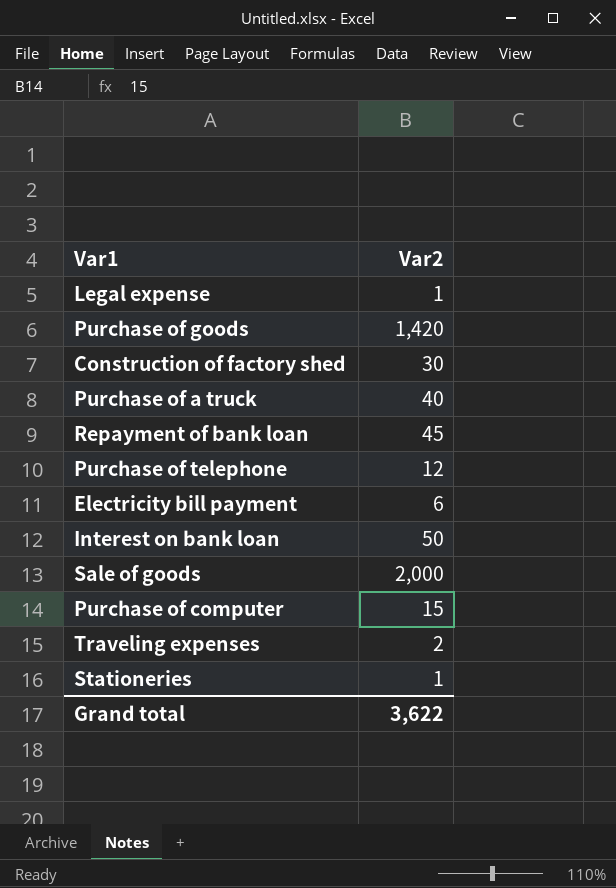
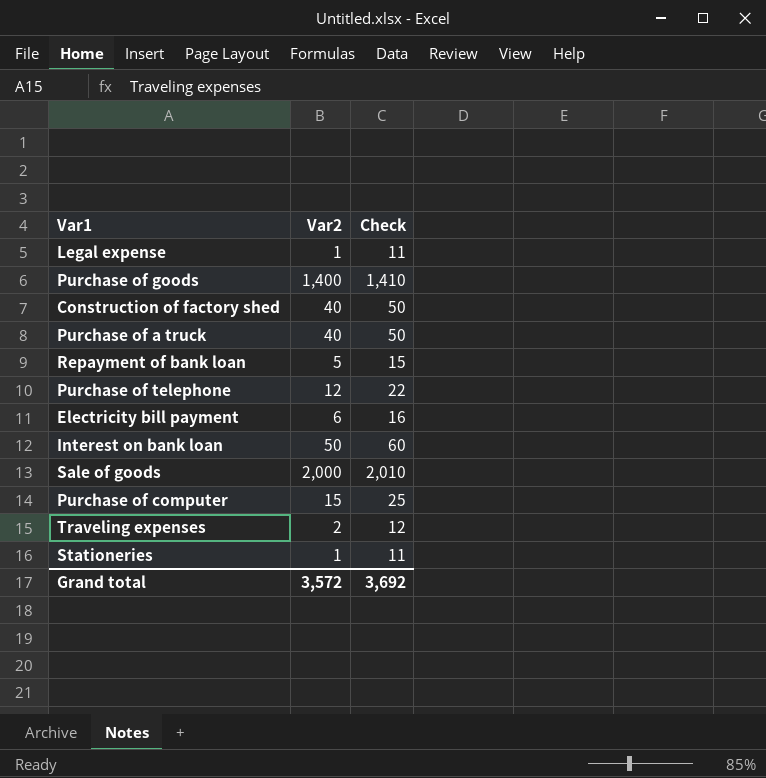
column Check | formula: none -> [Var2] + 10
Purchase of goods | Var2: 1,420 -> 1,400
Construction of factory shed | Var2: 30 -> 40
Repayment of bank loan | Var2: 45 -> 5
Grand total | Var2: 3,622 -> 3,572

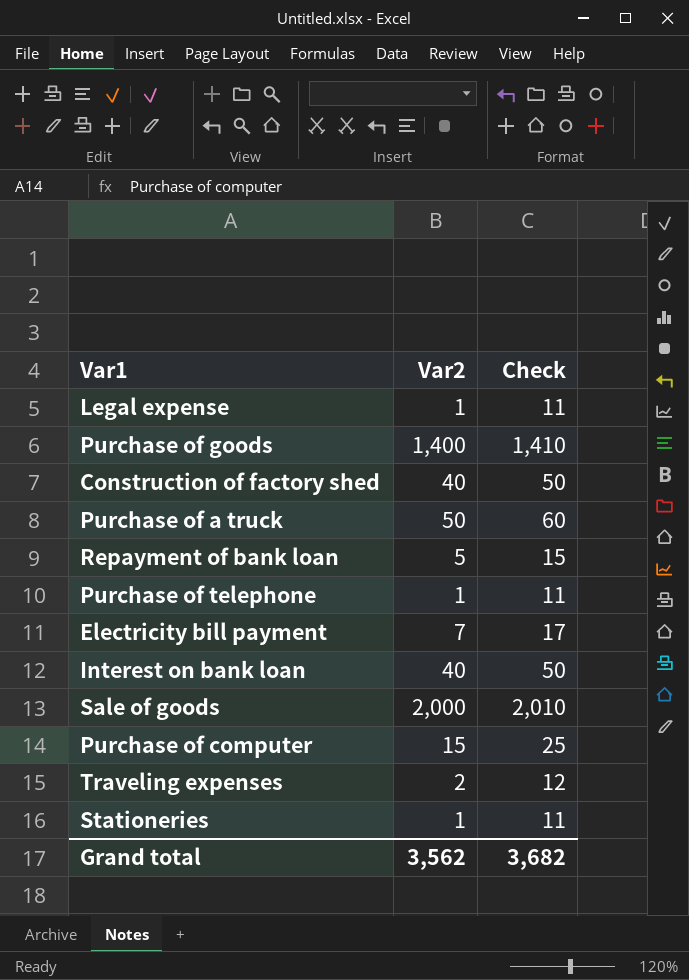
Purchase of a truck | Var2: 40 -> 50
Purchase of a truck | Check: 50 -> 60
Purchase of telephone | Var2: 12 -> 1
Purchase of telephone | Check: 22 -> 11
Electricity bill payment | Var2: 6 -> 7
Electricity bill payment | Check: 16 -> 17
Interest on bank loan | Var2: 50 -> 40
Interest on bank loan | Check: 60 -> 50
Grand total | Var2: 3,572 -> 3,562
Grand total | Check: 3,692 -> 3,682

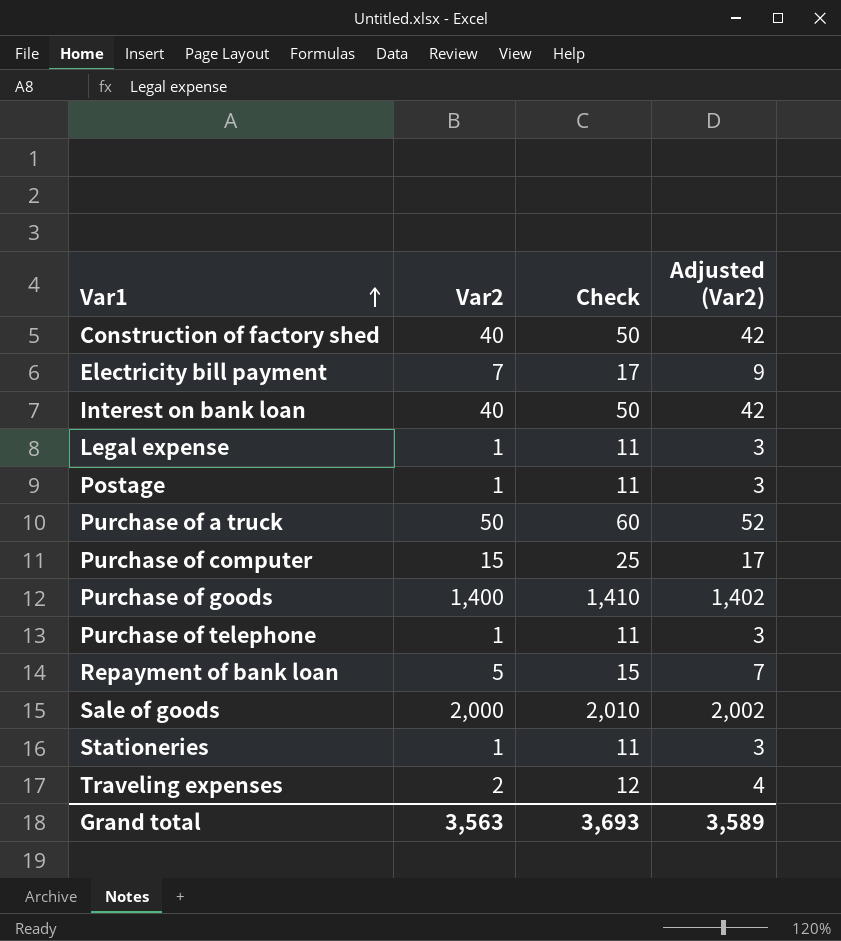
row order: none -> Var1 ascending
column Adjusted (Var2) | formula: none -> [Var2] + 2
row Postage: none -> 1 | 11 | 3
Grand total | Var2: 3,562 -> 3,563
Grand total | Check: 3,682 -> 3,693

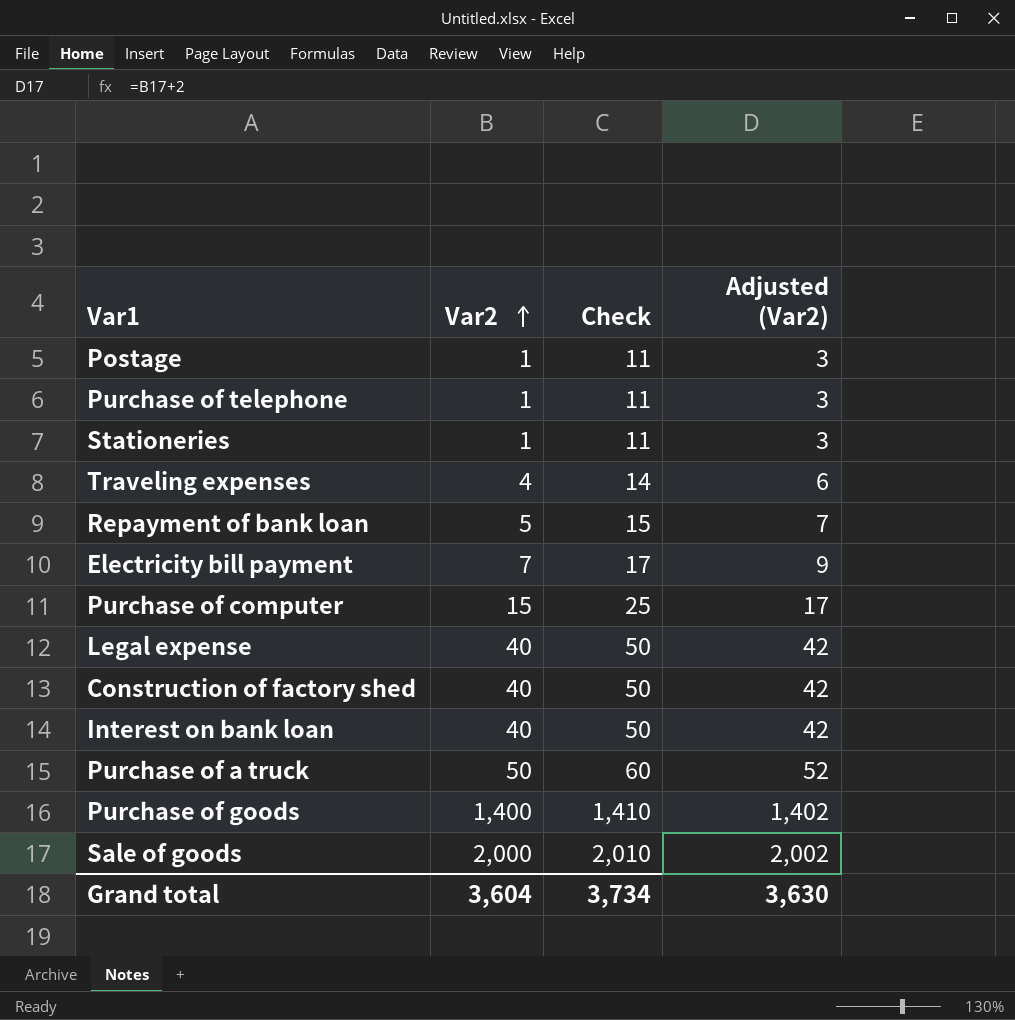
row order: Var1 ascending -> Var2 ascending
Traveling expenses | Var2: 2 -> 4
Traveling expenses | Check: 12 -> 14
Traveling expenses | Adjusted (Var2): 4 -> 6
Legal expense | Var2: 1 -> 40
Legal expense | Check: 11 -> 50
Legal expense | Adjusted (Var2): 3 -> 42
Grand total | Var2: 3,563 -> 3,604
Grand total | Check: 3,693 -> 3,734
Grand total | Adjusted (Var2): 3,589 -> 3,630

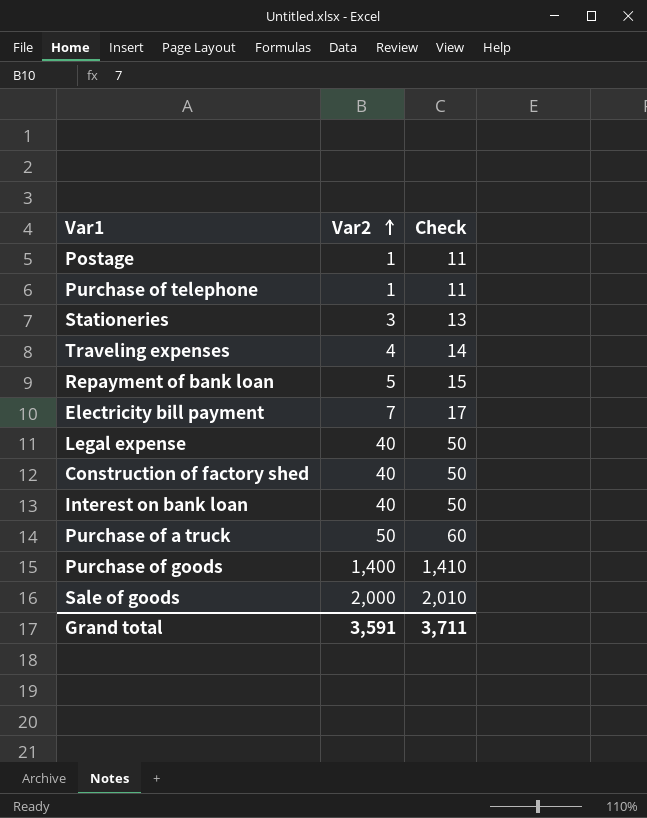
column Adjusted (Var2) | formula: [Var2] + 2 -> none
row Purchase of computer: 15 | 25 | 17 -> none
Stationeries | Var2: 1 -> 3
Stationeries | Check: 11 -> 13
Grand total | Var2: 3,604 -> 3,591
Grand total | Check: 3,734 -> 3,711

